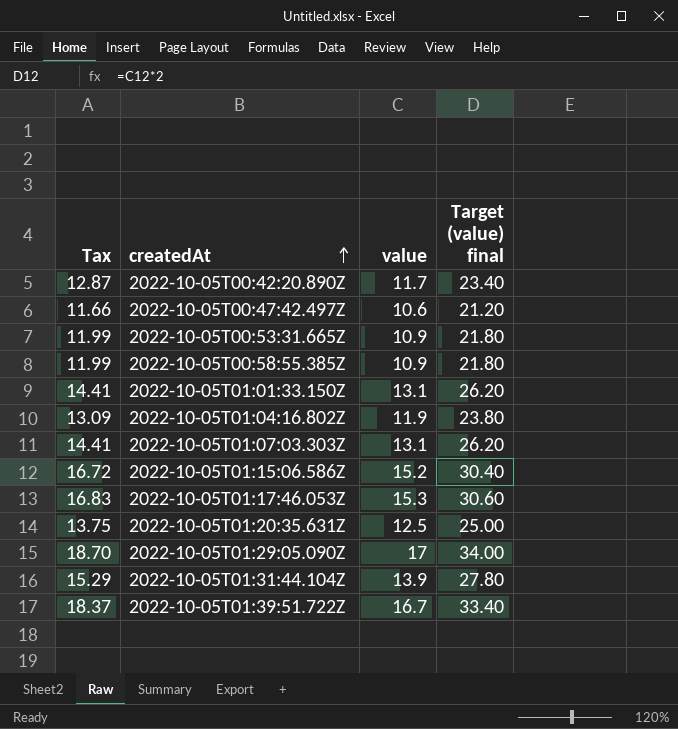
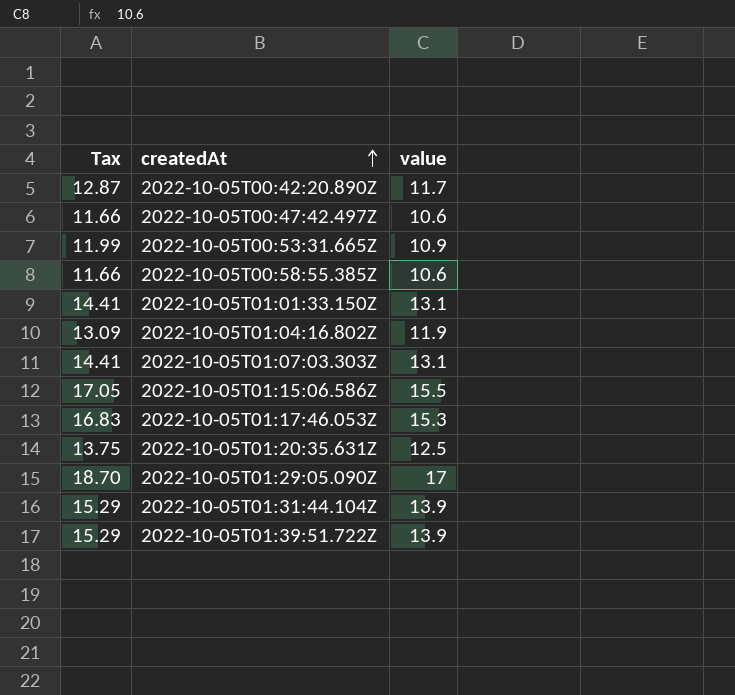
column Target (value) final | formula: [value] * 2 -> none
2022-10-05T00:58:55.385Z | Tax: 11.99 -> 11.66
2022-10-05T00:58:55.385Z | value: 10.9 -> 10.6
2022-10-05T01:15:06.586Z | Tax: 16.72 -> 17.05
2022-10-05T01:15:06.586Z | value: 15.2 -> 15.5
2022-10-05T01:39:51.722Z | Tax: 18.37 -> 15.29
2022-10-05T01:39:51.722Z | value: 16.7 -> 13.9

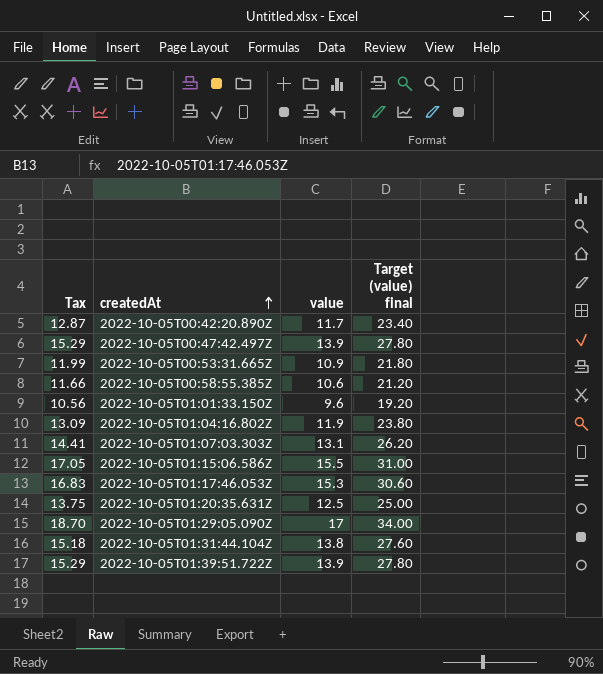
column Target (value) final | formula: none -> [value] * 2
2022-10-05T00:47:42.497Z | Tax: 11.66 -> 15.29
2022-10-05T00:47:42.497Z | value: 10.6 -> 13.9
2022-10-05T01:01:33.150Z | Tax: 14.41 -> 10.56
2022-10-05T01:01:33.150Z | value: 13.1 -> 9.6
2022-10-05T01:31:44.104Z | Tax: 15.29 -> 15.18
2022-10-05T01:31:44.104Z | value: 13.9 -> 13.8

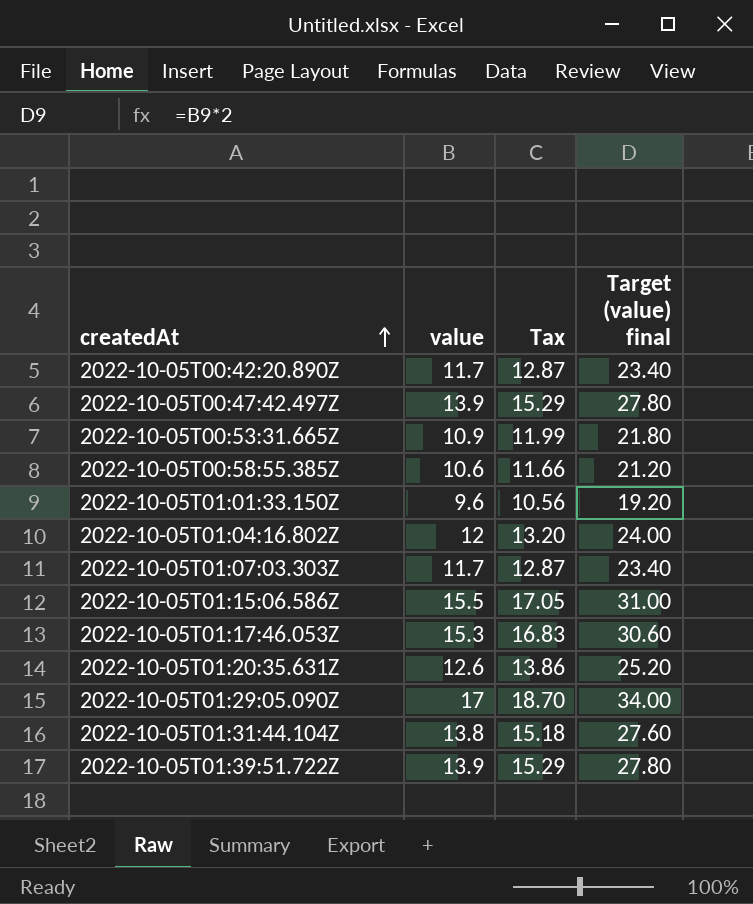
column Tax | position: 1 -> 3
2022-10-05T01:04:16.802Z | value: 11.9 -> 12
2022-10-05T01:04:16.802Z | Tax: 13.09 -> 13.20
2022-10-05T01:04:16.802Z | Target (value) final: 23.80 -> 24.00
2022-10-05T01:07:03.303Z | value: 13.1 -> 11.7
2022-10-05T01:07:03.303Z | Tax: 14.41 -> 12.87
2022-10-05T01:07:03.303Z | Target (value) final: 26.20 -> 23.40
2022-10-05T01:20:35.631Z | value: 12.5 -> 12.6
2022-10-05T01:20:35.631Z | Tax: 13.75 -> 13.86
2022-10-05T01:20:35.631Z | Target (value) final: 25.00 -> 25.20

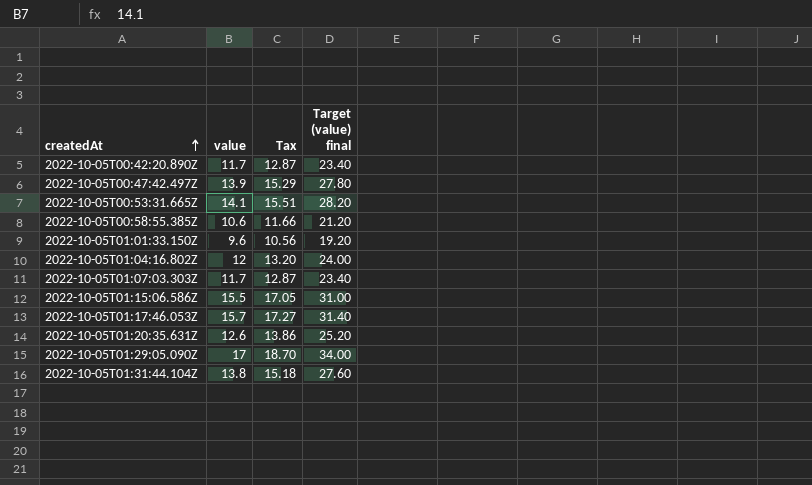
row 2022-10-05T01:39:51.722Z: 13.9 | 15.29 | 27.80 -> none
2022-10-05T00:53:31.665Z | value: 10.9 -> 14.1
2022-10-05T00:53:31.665Z | Tax: 11.99 -> 15.51
2022-10-05T00:53:31.665Z | Target (value) final: 21.80 -> 28.20
2022-10-05T01:17:46.053Z | value: 15.3 -> 15.7
2022-10-05T01:17:46.053Z | Tax: 16.83 -> 17.27
2022-10-05T01:17:46.053Z | Target (value) final: 30.60 -> 31.40

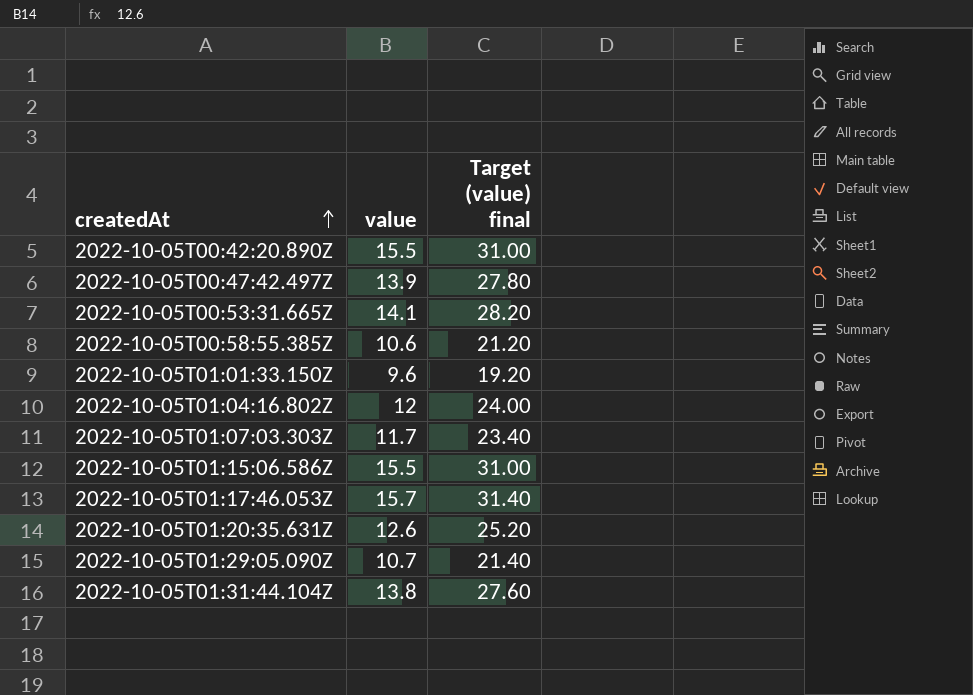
column Tax | formula: [value] * 1.1 -> none
2022-10-05T00:42:20.890Z | value: 11.7 -> 15.5
2022-10-05T00:42:20.890Z | Target (value) final: 23.40 -> 31.00
2022-10-05T01:29:05.090Z | value: 17 -> 10.7
2022-10-05T01:29:05.090Z | Target (value) final: 34.00 -> 21.40

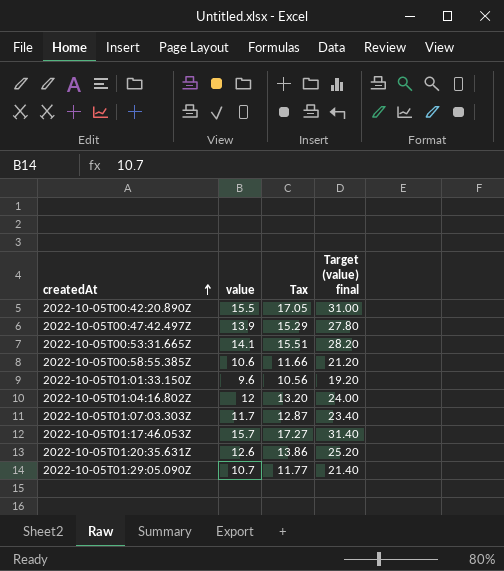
column Tax | formula: none -> [value] * 1.1
row 2022-10-05T01:15:06.586Z: 15.5 | 31.00 -> none
row 2022-10-05T01:31:44.104Z: 13.8 | 27.60 -> none

